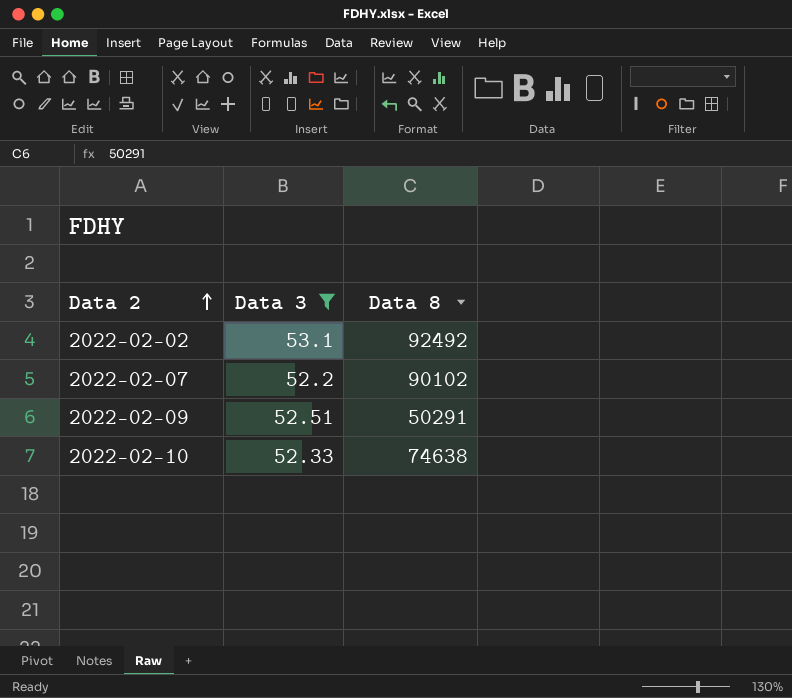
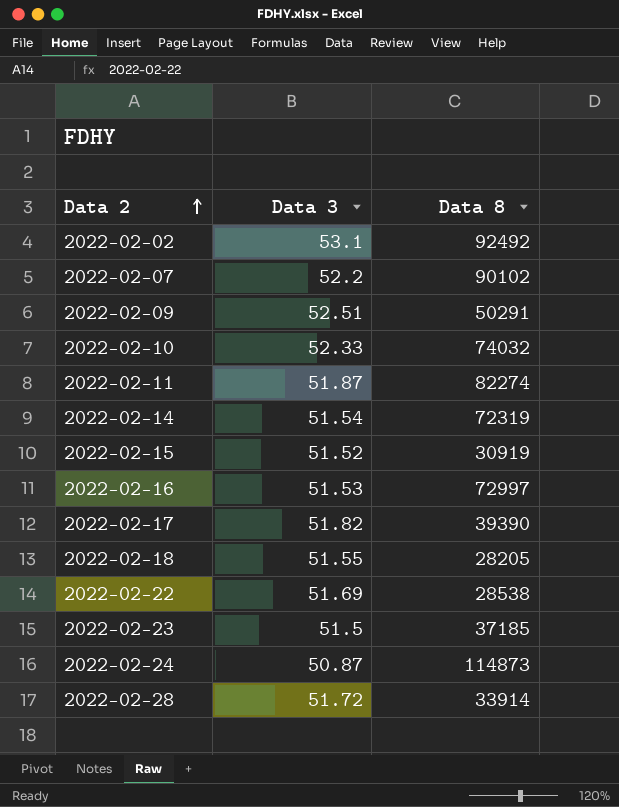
filter: Data 3 >= 52.2 -> none
2022-02-10 | Data 8: 74638 -> 74032

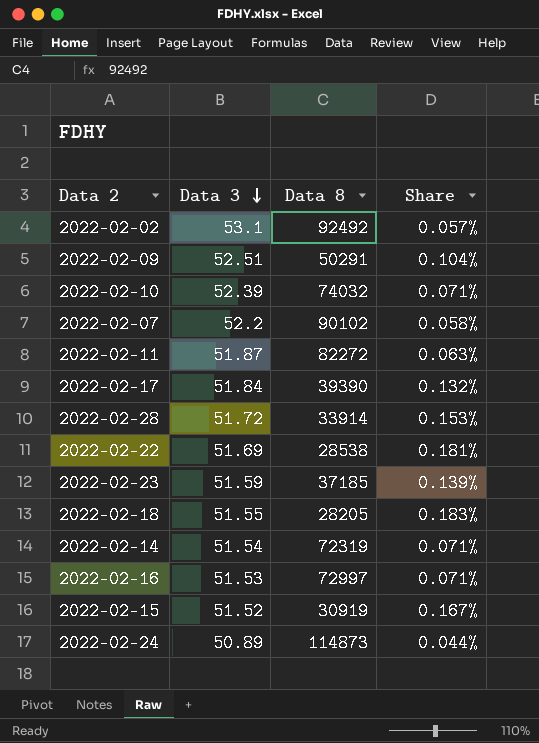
row order: Data 2 ascending -> Data 3 descending
column Share | formula: none -> [Data 3] / [Data 8]
2022-02-10 | Data 3: 52.33 -> 52.39
2022-02-11 | Data 8: 82274 -> 82272
2022-02-17 | Data 3: 51.82 -> 51.84
2022-02-23 | Data 3: 51.5 -> 51.59
2022-02-24 | Data 3: 50.87 -> 50.89

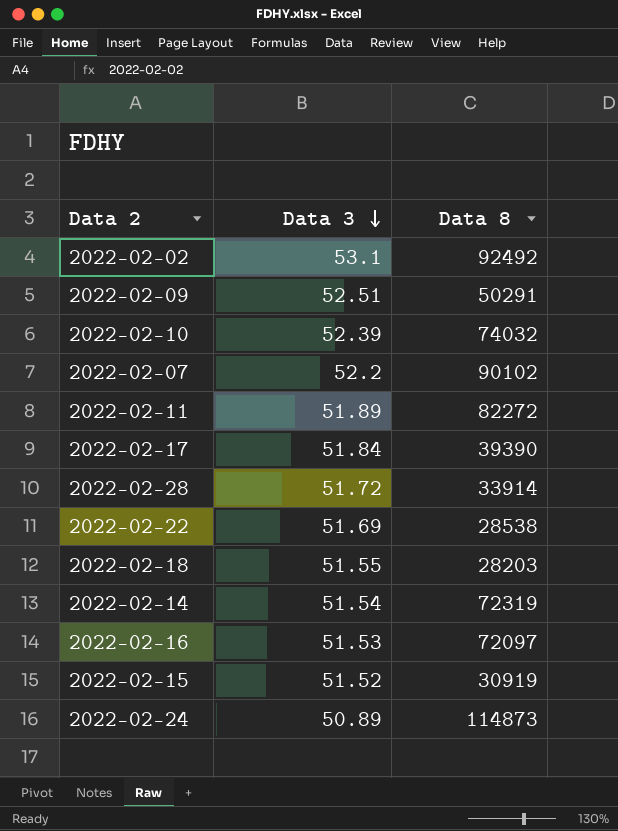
column Share | formula: [Data 3] / [Data 8] -> none
row 2022-02-23: 51.59 | 37185 | 0.139% -> none
2022-02-11 | Data 3: 51.87 -> 51.89
2022-02-18 | Data 8: 28205 -> 28203
2022-02-16 | Data 8: 72997 -> 72097

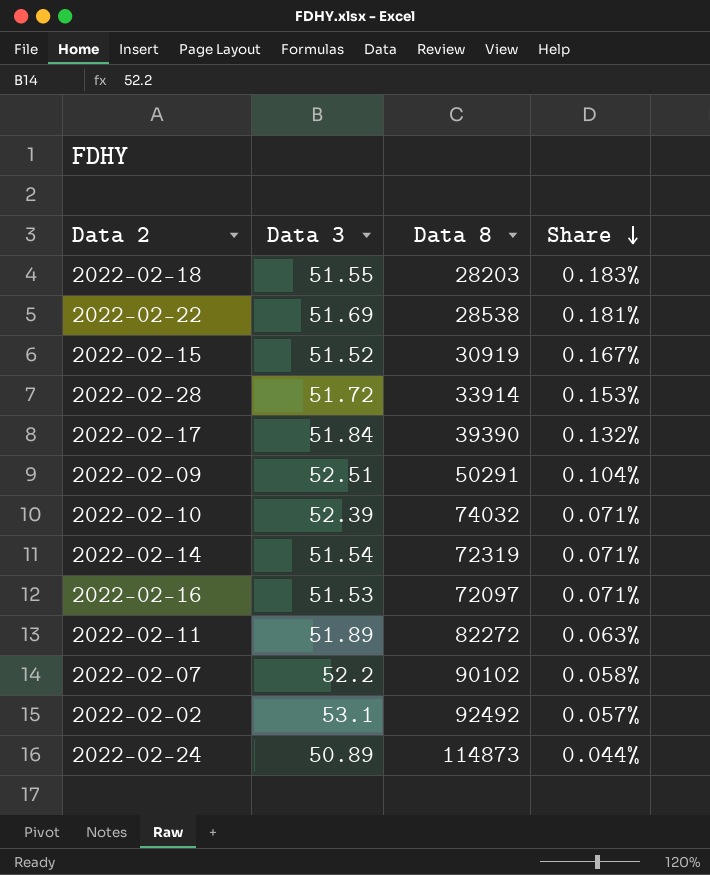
row order: Data 3 descending -> Share descending
column Share | formula: none -> [Data 3] / [Data 8]

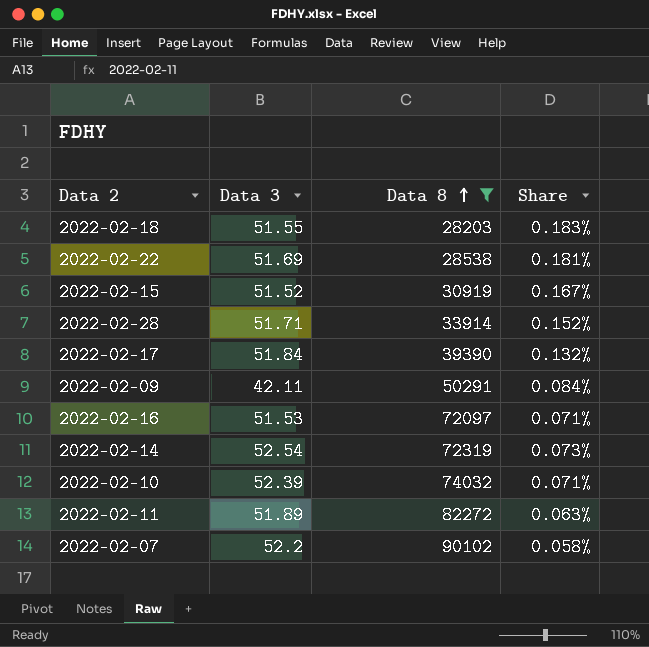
filter: none -> Data 8 <= 90102
row order: Share descending -> Data 8 ascending
2022-02-28 | Data 3: 51.72 -> 51.71
2022-02-28 | Share: 0.153% -> 0.152%
2022-02-09 | Data 3: 52.51 -> 42.11
2022-02-09 | Share: 0.104% -> 0.084%
2022-02-14 | Data 3: 51.54 -> 52.54
2022-02-14 | Share: 0.071% -> 0.073%

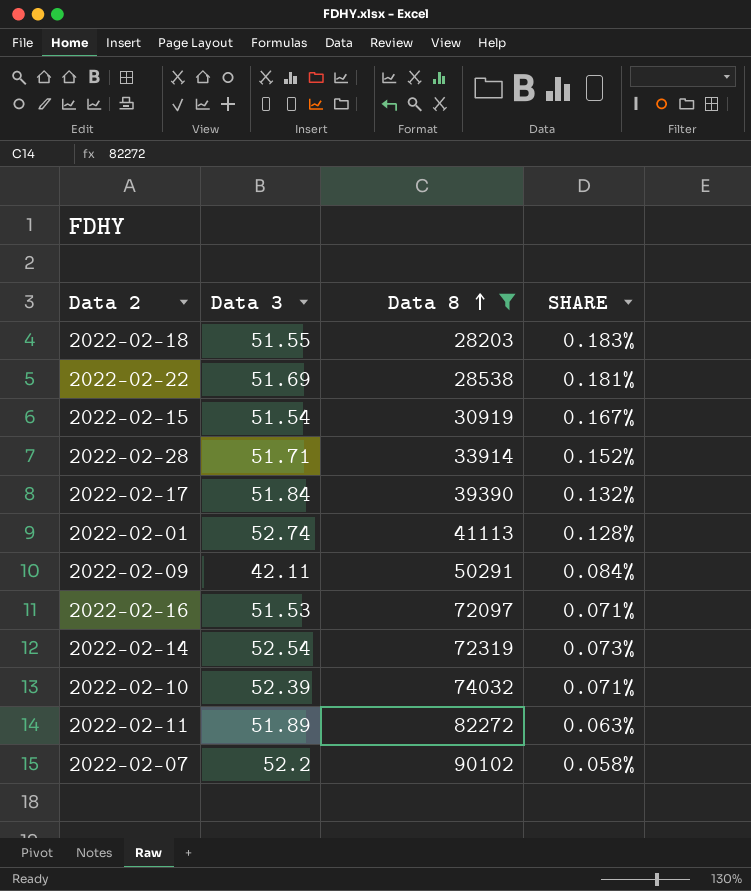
column name: Share -> SHARE
2022-02-15 | Data 3: 51.52 -> 51.54
row 2022-02-01: none -> 52.74 | 41113 | 0.128%

